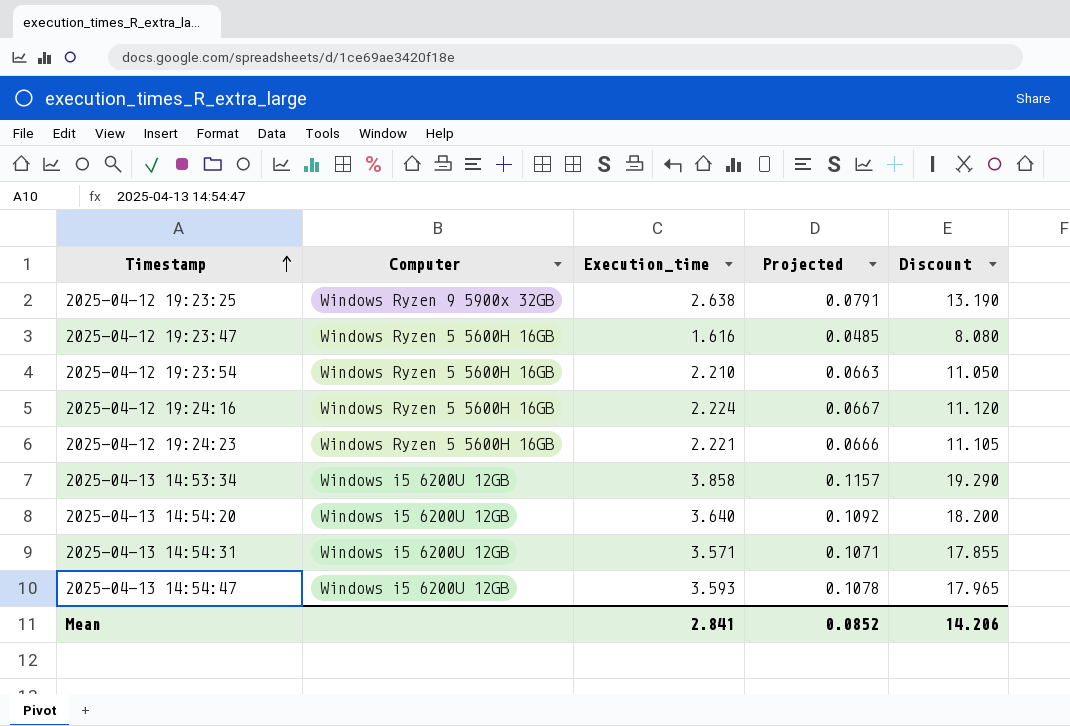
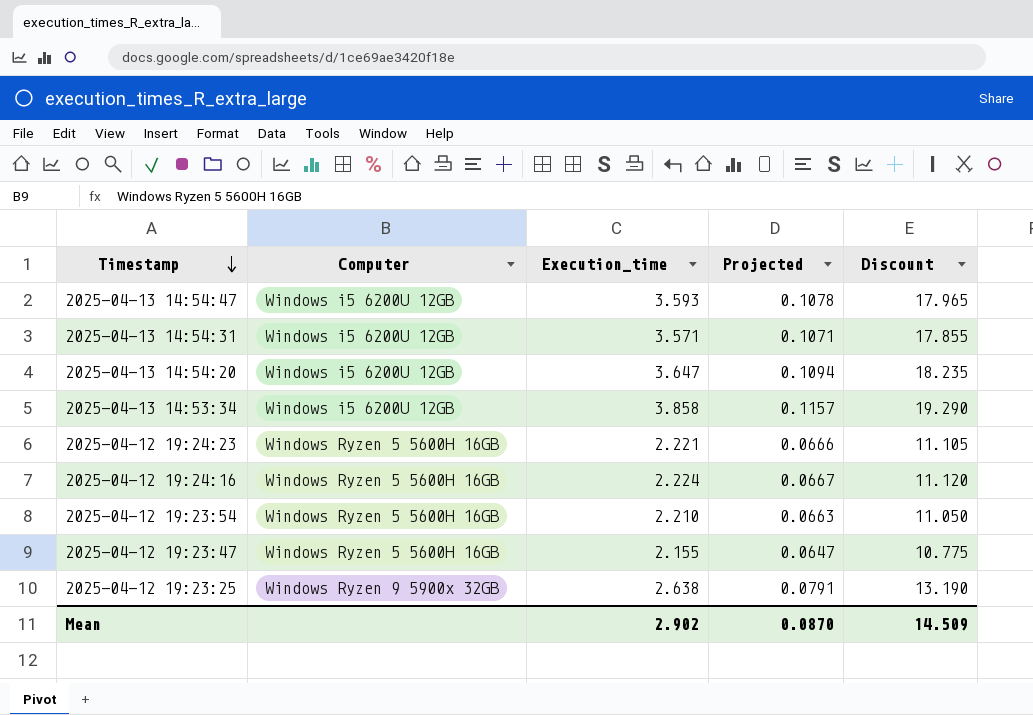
row order: Timestamp ascending -> Timestamp descending
2025-04-13 14:54:20 | Execution_time: 3.640 -> 3.647
2025-04-13 14:54:20 | Projected: 0.1092 -> 0.1094
2025-04-13 14:54:20 | Discount: 18.200 -> 18.235
2025-04-12 19:23:47 | Execution_time: 1.616 -> 2.155
2025-04-12 19:23:47 | Projected: 0.0485 -> 0.0647
2025-04-12 19:23:47 | Discount: 8.080 -> 10.775
Mean | Execution_time: 2.841 -> 2.902
Mean | Projected: 0.0852 -> 0.0870
Mean | Discount: 14.206 -> 14.509

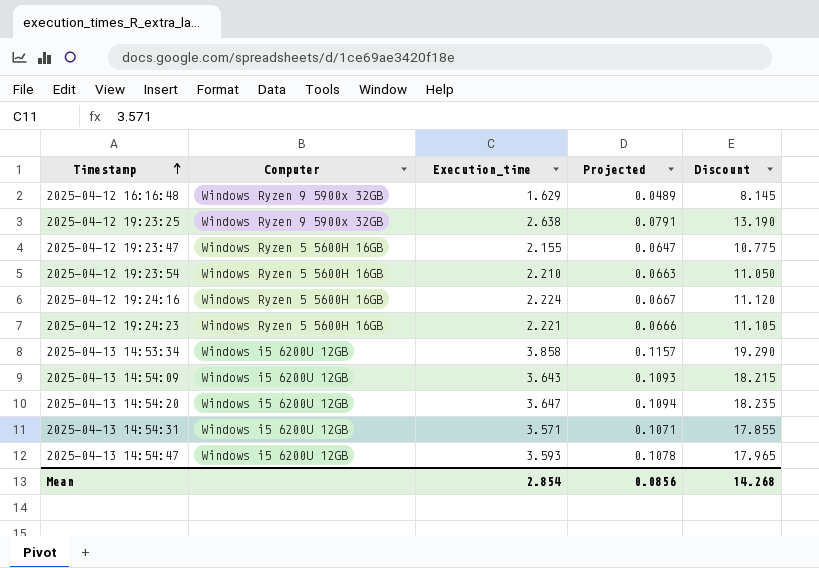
row order: Timestamp descending -> Timestamp ascending
row 2025-04-12 16:16:48: none -> Windows Ryzen 9 5900x 32GB | 1.629 | 0.0489 | 8.145
row 2025-04-13 14:54:09: none -> Windows i5 6200U 12GB | 3.643 | 0.1093 | 18.215
Mean | Execution_time: 2.902 -> 2.854
Mean | Projected: 0.0870 -> 0.0856
Mean | Discount: 14.509 -> 14.268

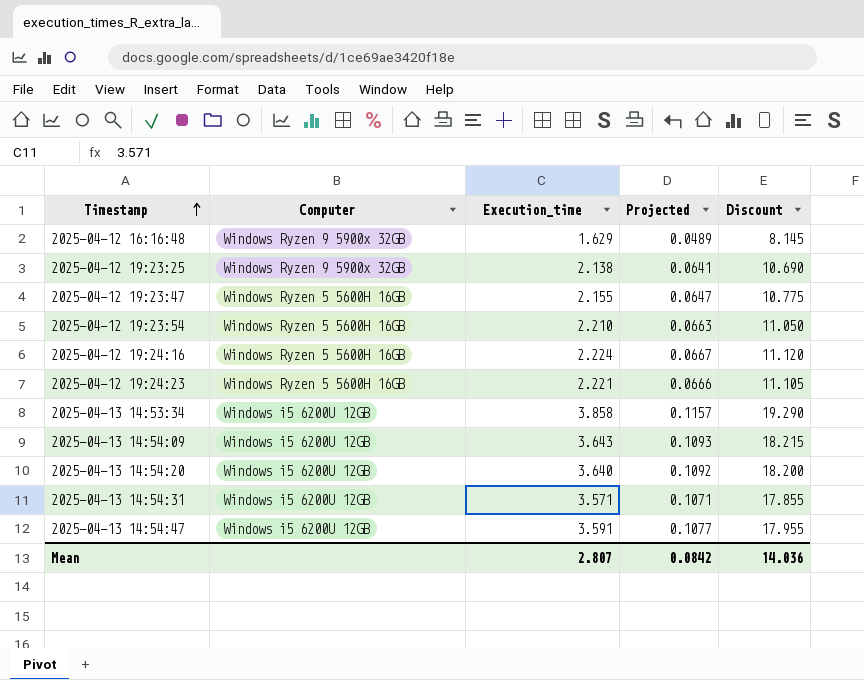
2025-04-12 19:23:25 | Execution_time: 2.638 -> 2.138
2025-04-12 19:23:25 | Projected: 0.0791 -> 0.0641
2025-04-12 19:23:25 | Discount: 13.190 -> 10.690
2025-04-13 14:54:20 | Execution_time: 3.647 -> 3.640
2025-04-13 14:54:20 | Projected: 0.1094 -> 0.1092
2025-04-13 14:54:20 | Discount: 18.235 -> 18.200
2025-04-13 14:54:47 | Execution_time: 3.593 -> 3.591
2025-04-13 14:54:47 | Projected: 0.1078 -> 0.1077
2025-04-13 14:54:47 | Discount: 17.965 -> 17.955
Mean | Execution_time: 2.854 -> 2.807
Mean | Projected: 0.0856 -> 0.0842
Mean | Discount: 14.268 -> 14.036

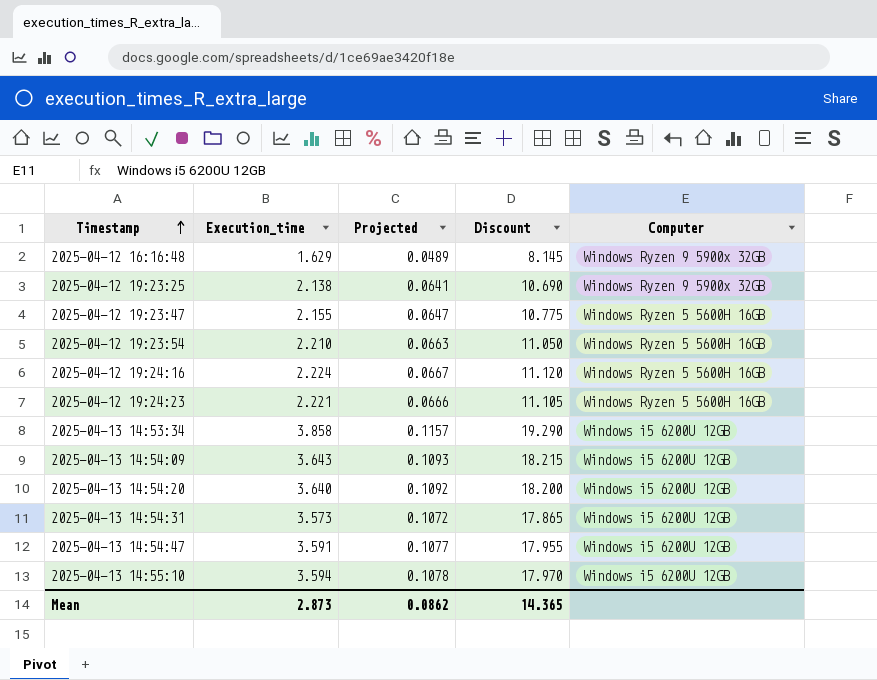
column Computer | position: 2 -> 5
2025-04-13 14:54:31 | Execution_time: 3.571 -> 3.573
2025-04-13 14:54:31 | Projected: 0.1071 -> 0.1072
2025-04-13 14:54:31 | Discount: 17.855 -> 17.865
row 2025-04-13 14:55:10: none -> 3.594 | 0.1078 | 17.970 | Windows i5 6200U 12GB
Mean | Execution_time: 2.807 -> 2.873
Mean | Projected: 0.0842 -> 0.0862
Mean | Discount: 14.036 -> 14.365

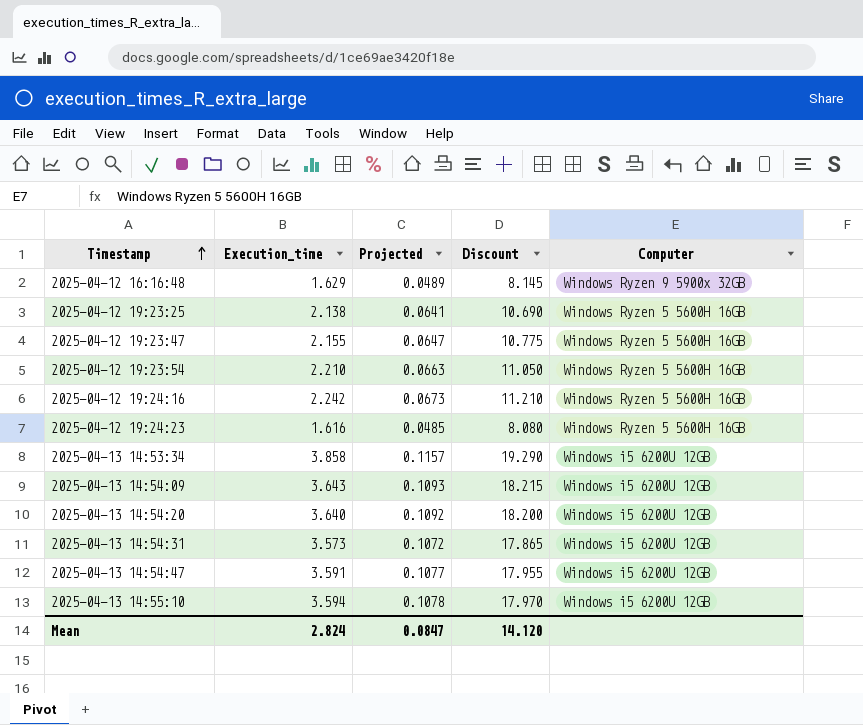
2025-04-12 19:23:25 | Computer: Windows Ryzen 9 5900x 32GB -> Windows Ryzen 5 5600H 16GB
2025-04-12 19:24:16 | Execution_time: 2.224 -> 2.242
2025-04-12 19:24:16 | Projected: 0.0667 -> 0.0673
2025-04-12 19:24:16 | Discount: 11.120 -> 11.210
2025-04-12 19:24:23 | Execution_time: 2.221 -> 1.616
2025-04-12 19:24:23 | Projected: 0.0666 -> 0.0485
2025-04-12 19:24:23 | Discount: 11.105 -> 8.080
Mean | Execution_time: 2.873 -> 2.824
Mean | Projected: 0.0862 -> 0.0847
Mean | Discount: 14.365 -> 14.120

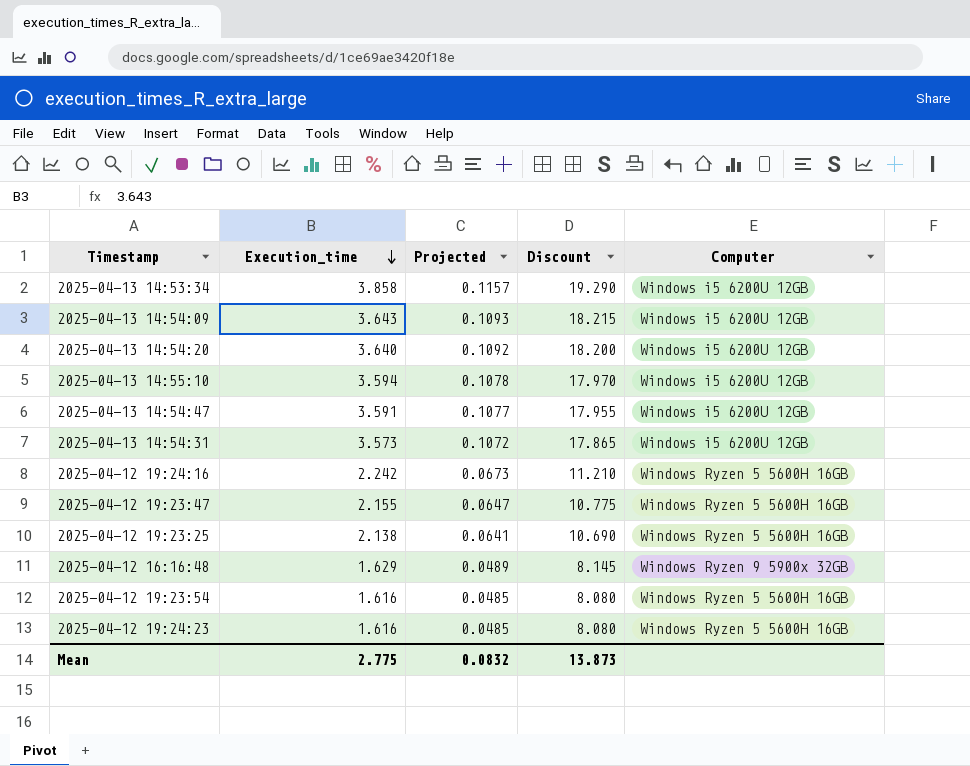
row order: Timestamp ascending -> Execution_time descending
2025-04-12 19:23:54 | Execution_time: 2.210 -> 1.616
2025-04-12 19:23:54 | Projected: 0.0663 -> 0.0485
2025-04-12 19:23:54 | Discount: 11.050 -> 8.080
Mean | Execution_time: 2.824 -> 2.775
Mean | Projected: 0.0847 -> 0.0832
Mean | Discount: 14.120 -> 13.873

